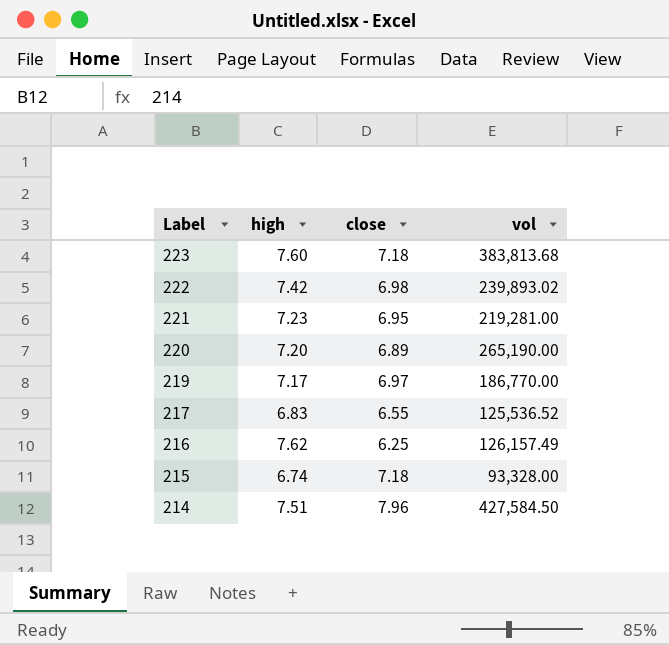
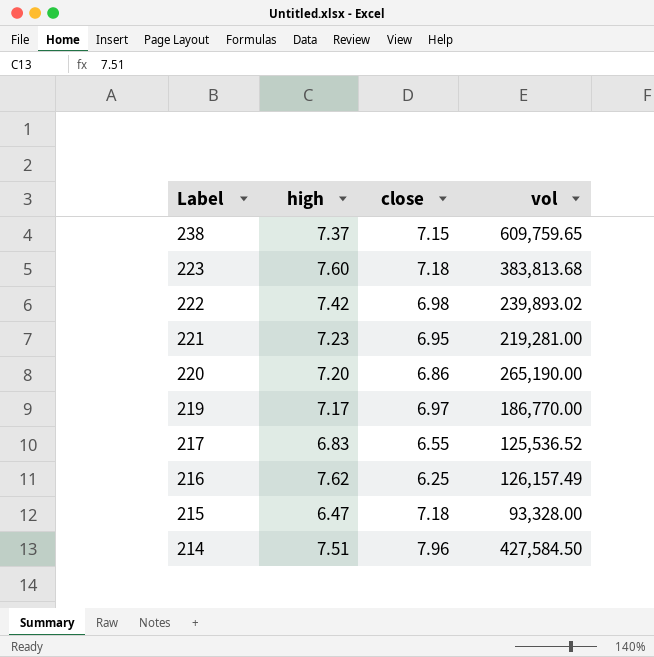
row 238: none -> 7.37 | 7.15 | 609,759.65
220 | close: 6.89 -> 6.86
215 | high: 6.74 -> 6.47

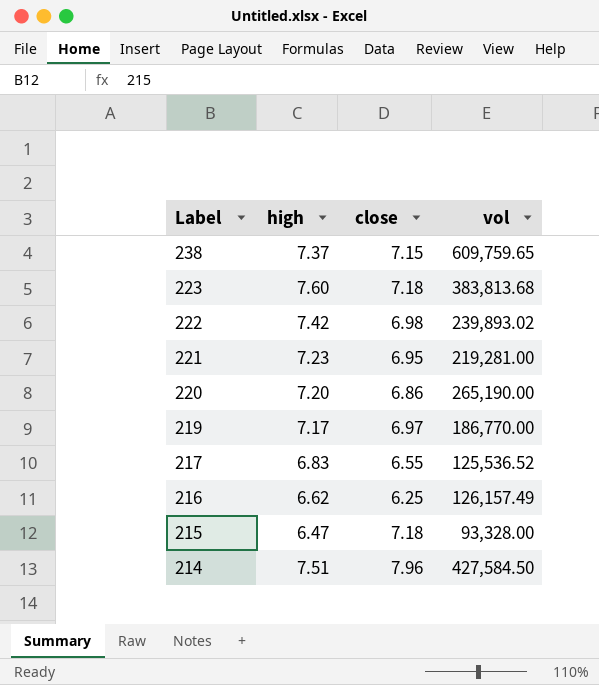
216 | high: 7.62 -> 6.62

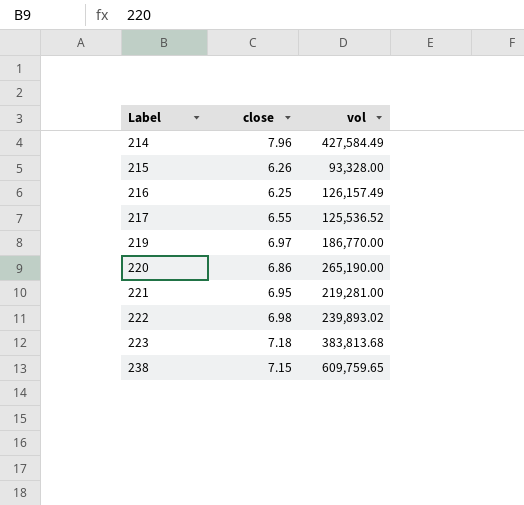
row order: Label descending -> Label ascending
column high | position: 2 -> none
214 | vol: 427,584.50 -> 427,584.49
215 | close: 7.18 -> 6.26

